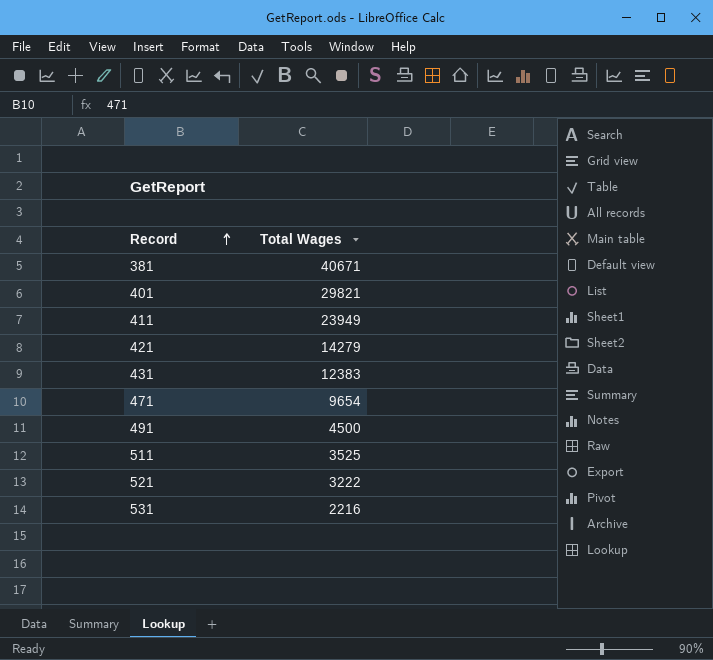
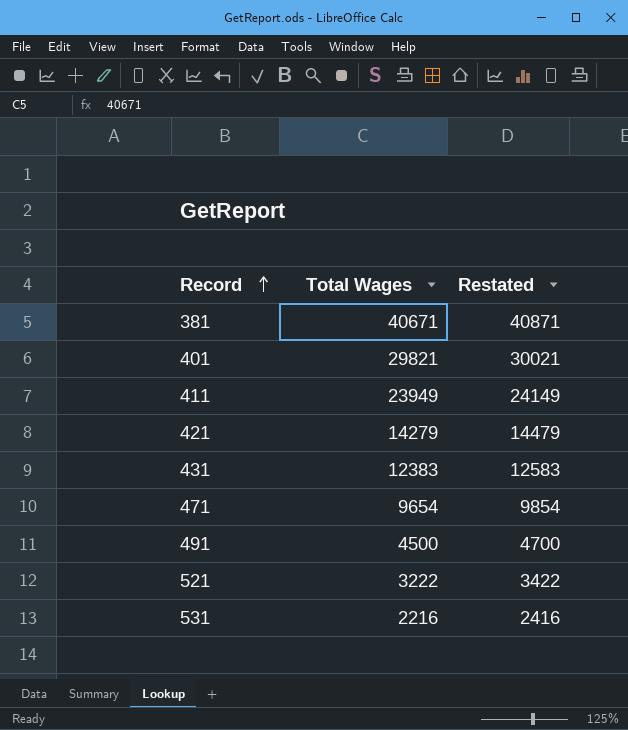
column Restated | formula: none -> [Total Wages] + 200
row 511: 3525 -> none

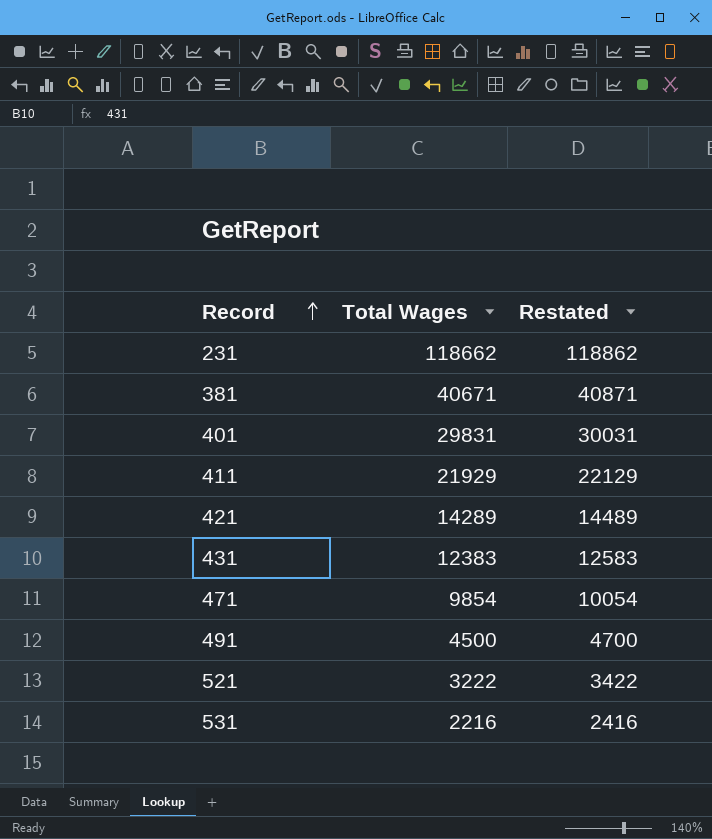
row 231: none -> 118662 | 118862
401 | Total Wages: 29821 -> 29831
401 | Restated: 30021 -> 30031
411 | Total Wages: 23949 -> 21929
411 | Restated: 24149 -> 22129
421 | Total Wages: 14279 -> 14289
421 | Restated: 14479 -> 14489
471 | Total Wages: 9654 -> 9854
471 | Restated: 9854 -> 10054

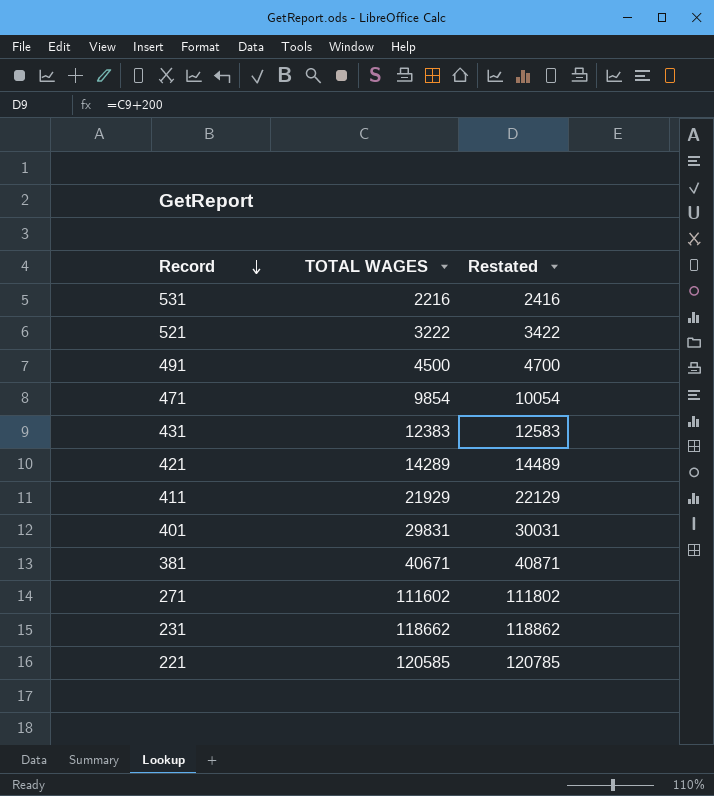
row order: Record ascending -> Record descending
column name: Total Wages -> TOTAL WAGES
row 271: none -> 111602 | 111802
row 221: none -> 120585 | 120785

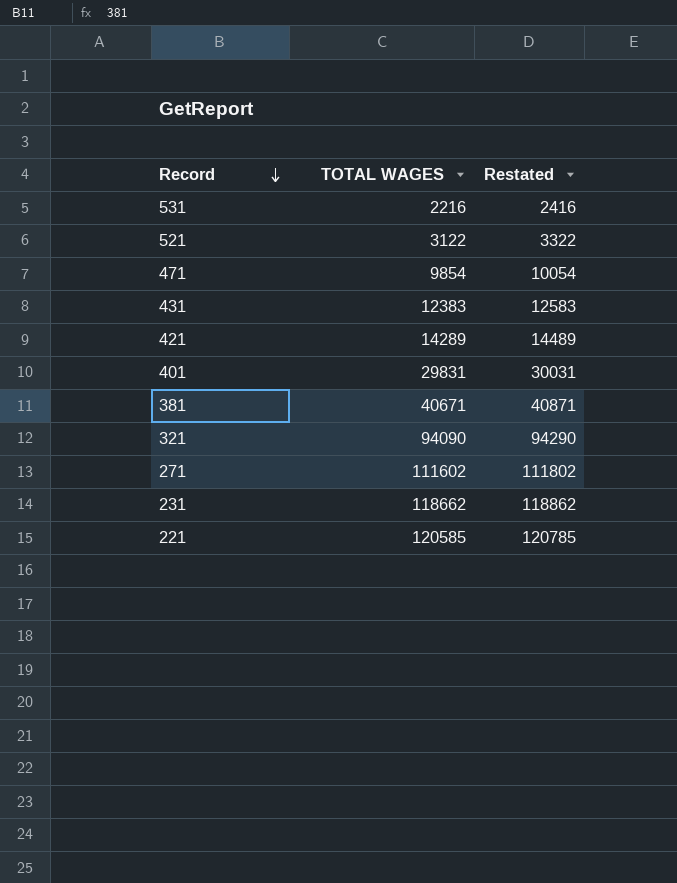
row 491: 4500 | 4700 -> none
row 411: 21929 | 22129 -> none
521 | TOTAL WAGES: 3222 -> 3122
521 | Restated: 3422 -> 3322
row 321: none -> 94090 | 94290

